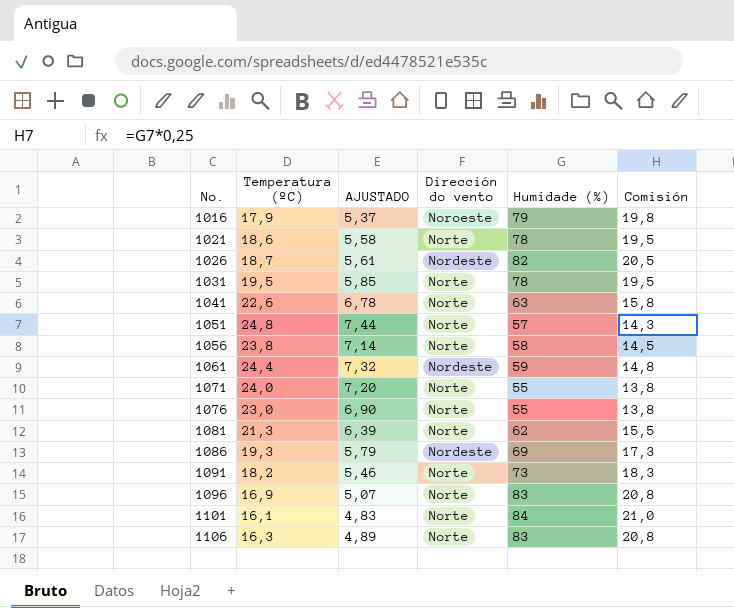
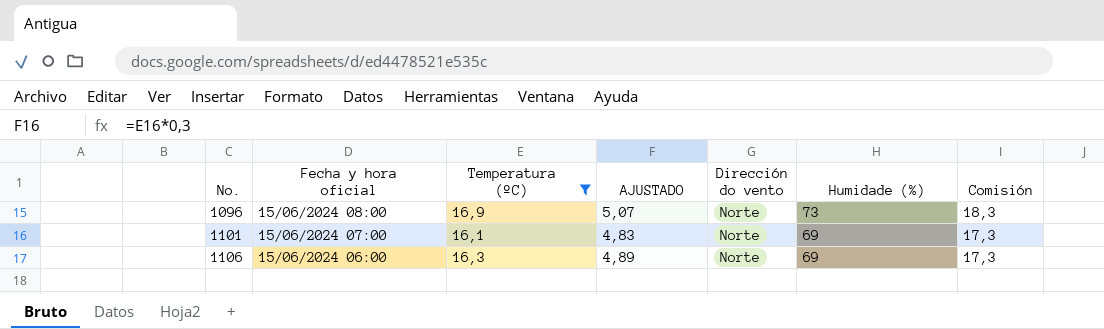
filter: none -> Temperatura (ºC) <= 16,9
column Fecha y hora oficial | position: none -> 2
1096 | Humidade (%): 83 -> 73
1096 | Comisión: 20,8 -> 18,3
1101 | Humidade (%): 84 -> 69
1101 | Comisión: 21,0 -> 17,3
1106 | Humidade (%): 83 -> 69
1106 | Comisión: 20,8 -> 17,3

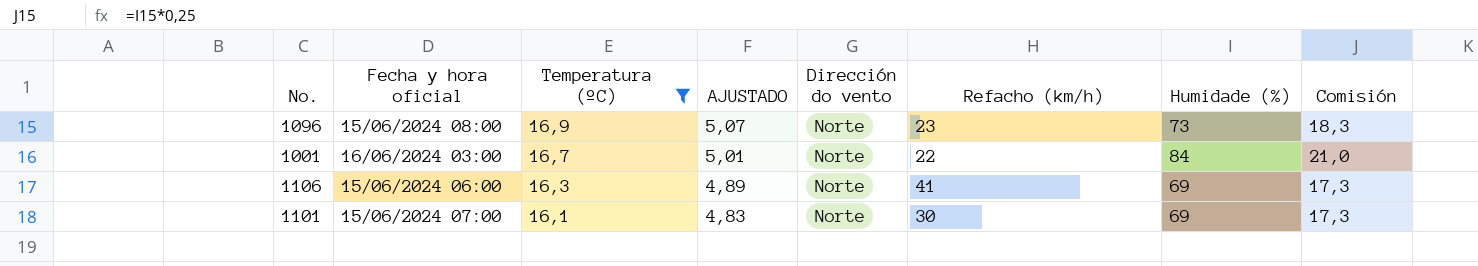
row order: No. ascending -> Temperatura (ºC) descending
column Refacho (km/h) | position: none -> 6
row 1001: none -> 16/06/2024 03:00 | 16,7 | 5,01 | Norte | 22 | 84 | 21,0

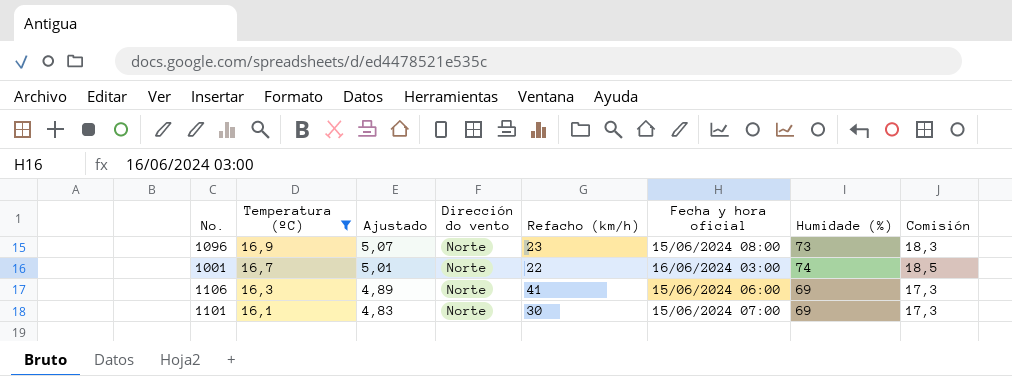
column name: AJUSTADO -> Ajustado
column Fecha y hora oficial | position: 2 -> 6
1001 | Humidade (%): 84 -> 74
1001 | Comisión: 21,0 -> 18,5

